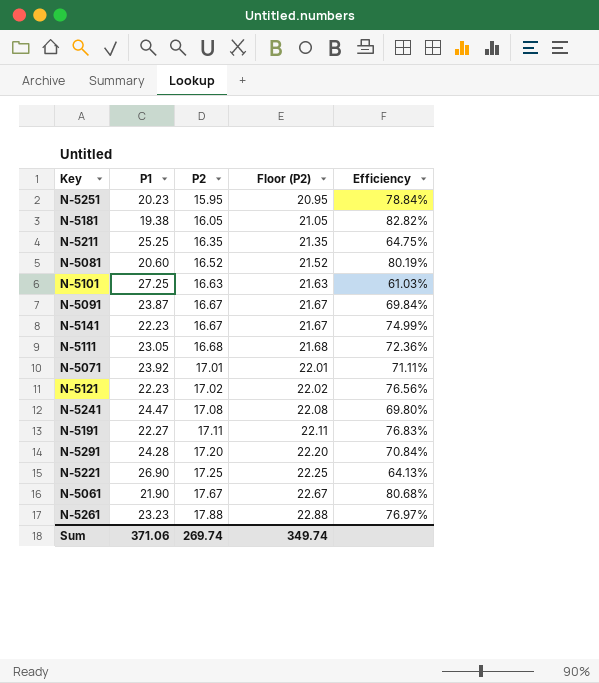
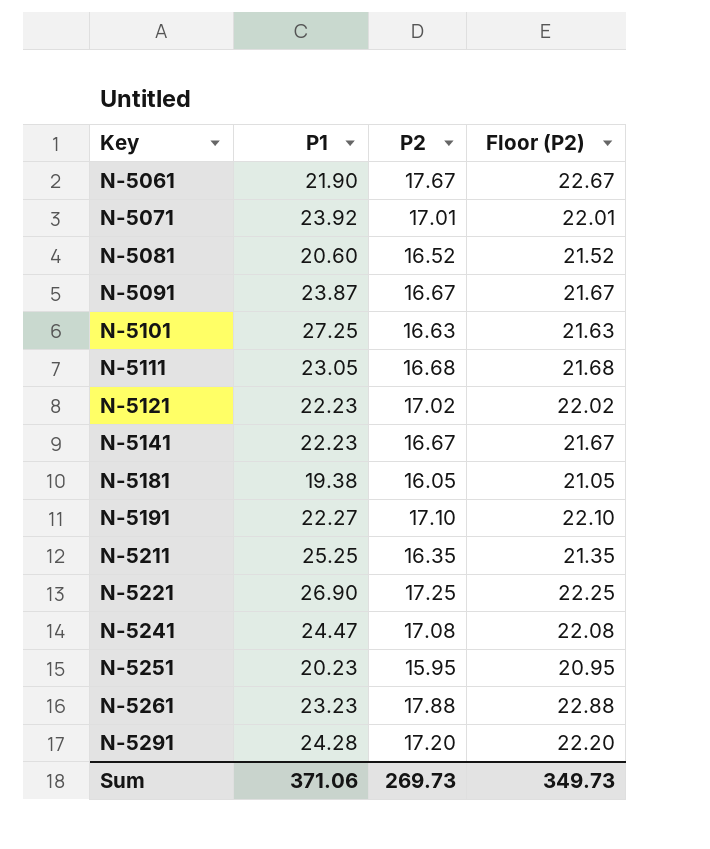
row order: P2 ascending -> Key ascending
column Efficiency | formula: [P2] / [P1] -> none
N-5191 | P2: 17.11 -> 17.10
N-5191 | Floor (P2): 22.11 -> 22.10
Sum | P2: 269.74 -> 269.73
Sum | Floor (P2): 349.74 -> 349.73

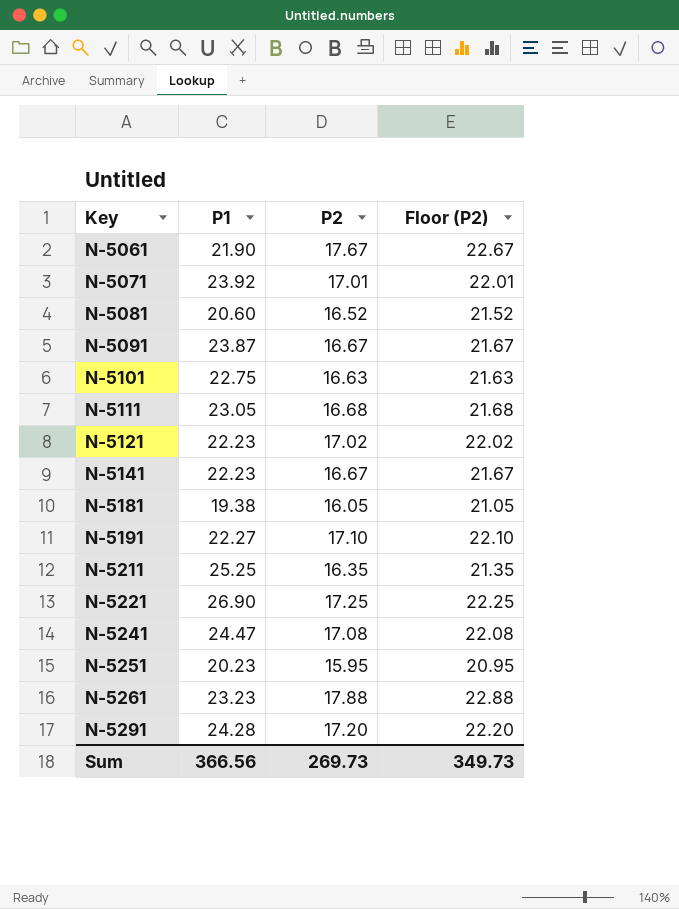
N-5101 | P1: 27.25 -> 22.75
Sum | P1: 371.06 -> 366.56

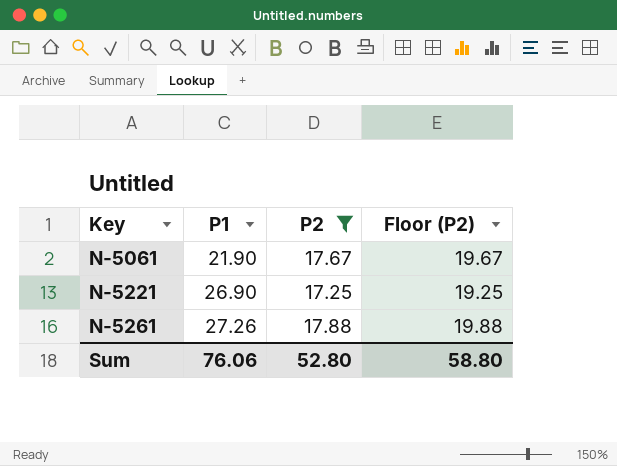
filter: none -> P2 >= 17.25
column Floor (P2) | formula: [P2] + 5 -> [P2] + 2
N-5261 | P1: 23.23 -> 27.26
Sum | P1: 366.56 -> 76.06
Sum | P2: 269.73 -> 52.80
Sum | Floor (P2): 349.73 -> 58.80

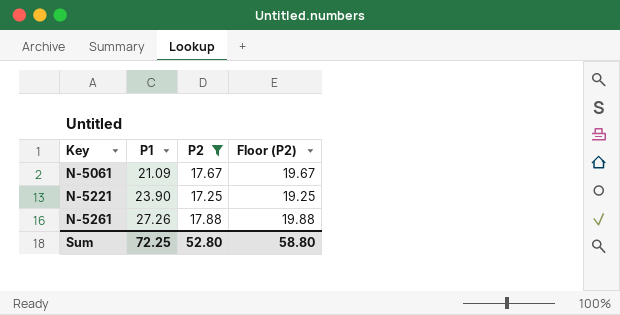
N-5061 | P1: 21.90 -> 21.09
N-5221 | P1: 26.90 -> 23.90
Sum | P1: 76.06 -> 72.25

